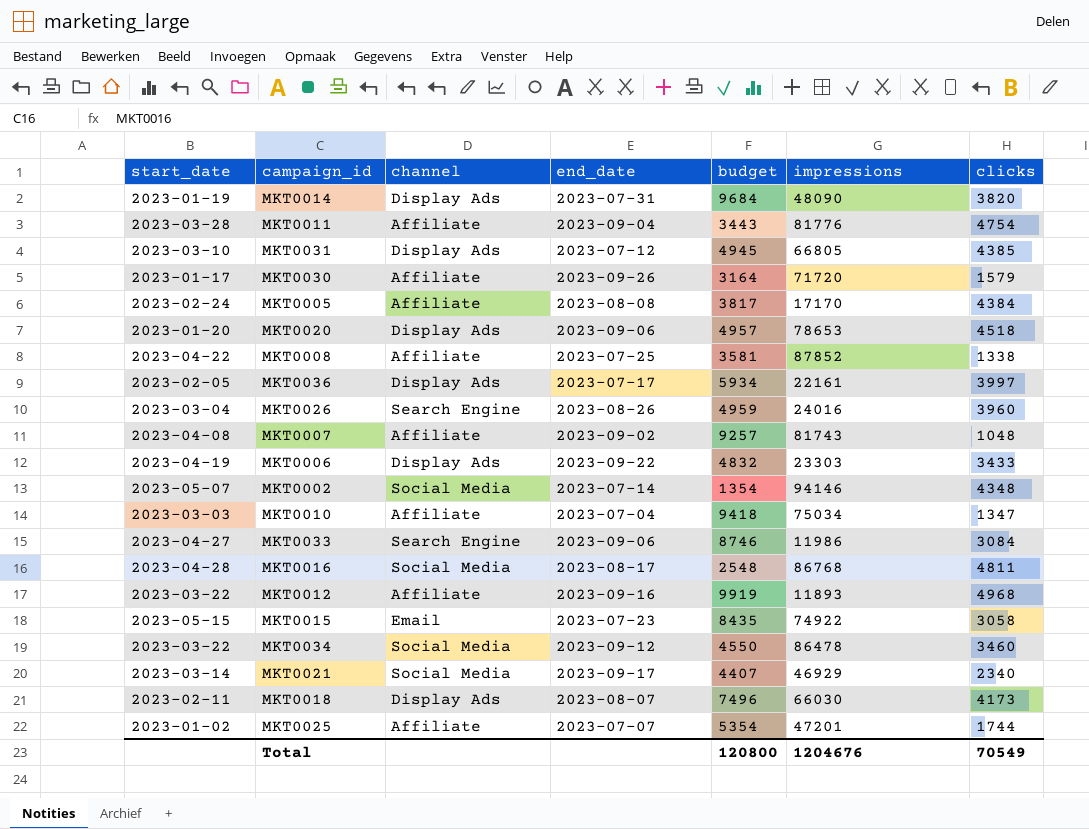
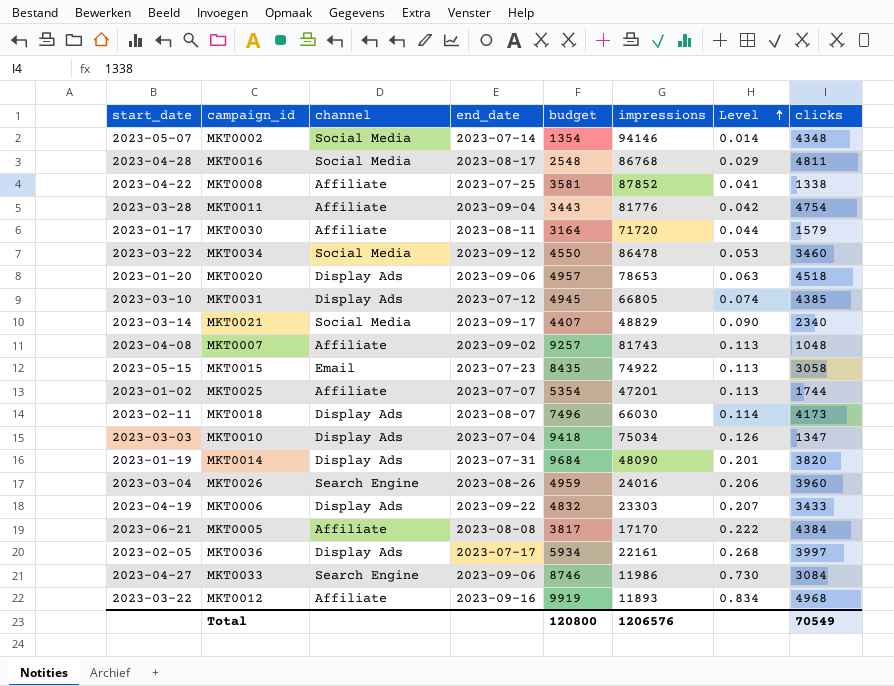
row order: none -> Level ascending
column Level | formula: none -> [budget] / [impressions]
MKT0030 | end_date: 2023-09-26 -> 2023-08-11
MKT0021 | impressions: 46929 -> 48829
MKT0010 | channel: Affiliate -> Display Ads
MKT0005 | start_date: 2023-02-24 -> 2023-06-21
Total | impressions: 1204676 -> 1206576

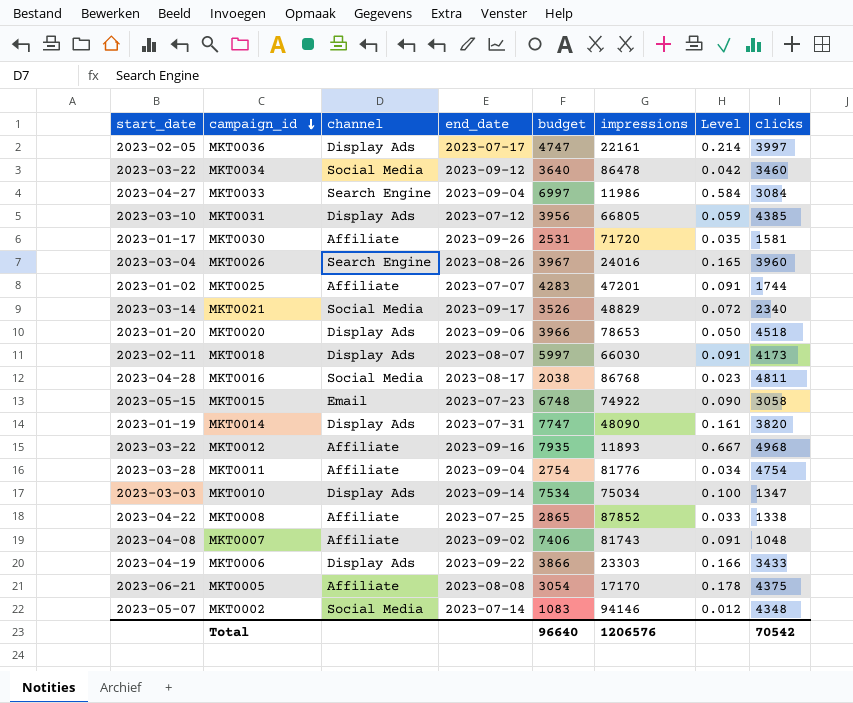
row order: Level ascending -> campaign_id descending
MKT0036 | budget: 5934 -> 4747
MKT0036 | Level: 0.268 -> 0.214
MKT0034 | budget: 4550 -> 3640
MKT0034 | Level: 0.053 -> 0.042
MKT0033 | end_date: 2023-09-06 -> 2023-09-04
MKT0033 | budget: 8746 -> 6997
MKT0033 | Level: 0.730 -> 0.584
MKT0031 | budget: 4945 -> 3956
MKT0031 | Level: 0.074 -> 0.059
MKT0030 | end_date: 2023-08-11 -> 2023-09-26
MKT0030 | budget: 3164 -> 2531
MKT0030 | Level: 0.044 -> 0.035
MKT0030 | clicks: 1579 -> 1581
MKT0026 | budget: 4959 -> 3967
MKT0026 | Level: 0.206 -> 0.165
MKT0025 | budget: 5354 -> 4283
MKT0025 | Level: 0.113 -> 0.091
MKT0021 | budget: 4407 -> 3526
MKT0021 | Level: 0.090 -> 0.072
MKT0020 | budget: 4957 -> 3966
MKT0020 | Level: 0.063 -> 0.050
MKT0018 | budget: 7496 -> 5997
MKT0018 | Level: 0.114 -> 0.091
MKT0016 | budget: 2548 -> 2038
MKT0016 | Level: 0.029 -> 0.023
MKT0015 | budget: 8435 -> 6748
MKT0015 | Level: 0.113 -> 0.090
MKT0014 | budget: 9684 -> 7747
MKT0014 | Level: 0.201 -> 0.161
MKT0012 | budget: 9919 -> 7935
MKT0012 | Level: 0.834 -> 0.667
MKT0011 | budget: 3443 -> 2754
MKT0011 | Level: 0.042 -> 0.034
MKT0010 | end_date: 2023-07-04 -> 2023-09-14
MKT0010 | budget: 9418 -> 7534
MKT0010 | Level: 0.126 -> 0.100
MKT0008 | budget: 3581 -> 2865
MKT0008 | Level: 0.041 -> 0.033
MKT0007 | budget: 9257 -> 7406
MKT0007 | Level: 0.113 -> 0.091
MKT0006 | budget: 4832 -> 3866
MKT0006 | Level: 0.207 -> 0.166
MKT0005 | budget: 3817 -> 3054
MKT0005 | Level: 0.222 -> 0.178
MKT0005 | clicks: 4384 -> 4375
MKT0002 | budget: 1354 -> 1083
MKT0002 | Level: 0.014 -> 0.012
Total | budget: 120800 -> 96640
Total | clicks: 70549 -> 70542

